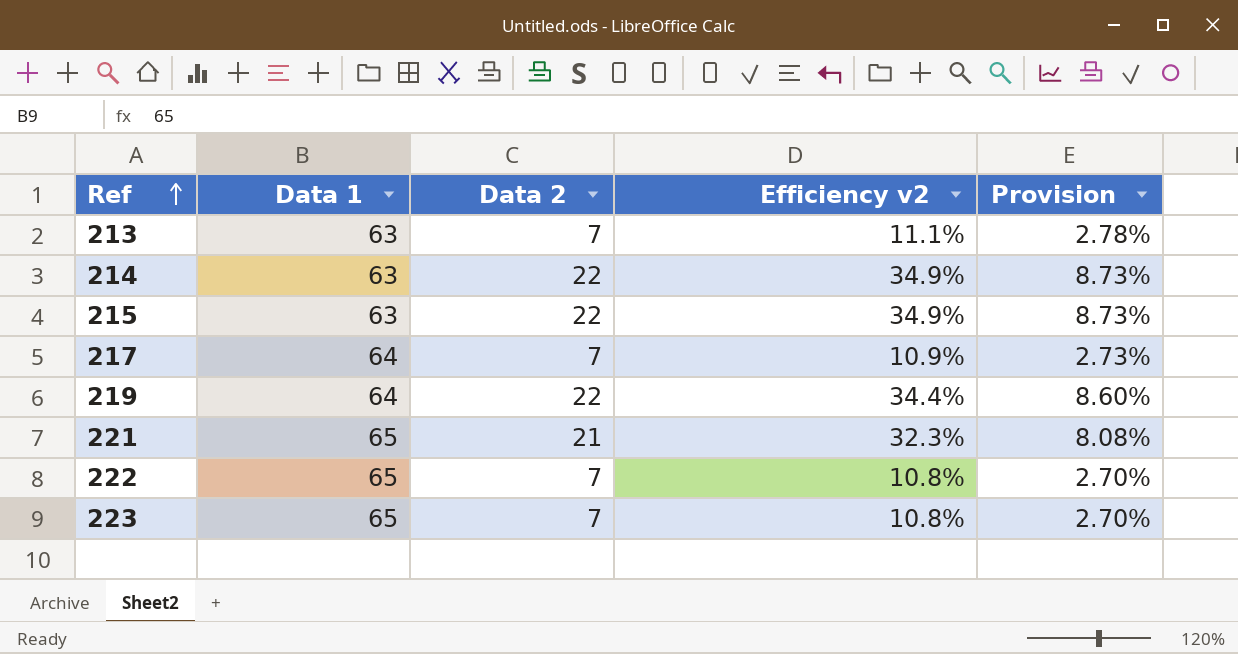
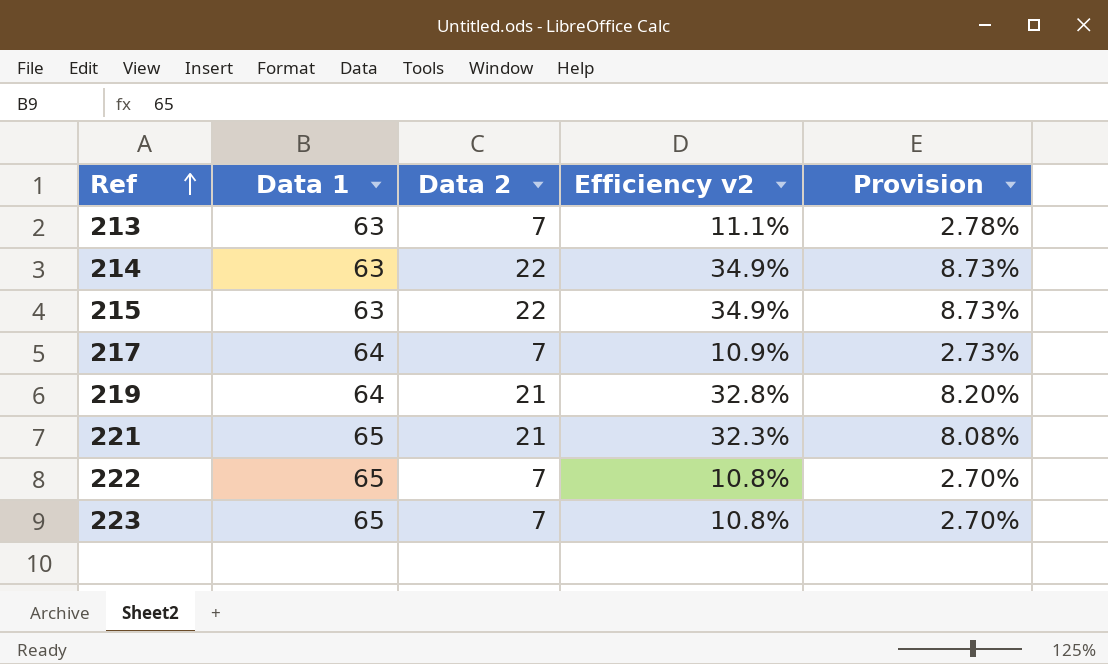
219 | Data 2: 22 -> 21
219 | Efficiency v2: 34.4% -> 32.8%
219 | Provision: 8.60% -> 8.20%

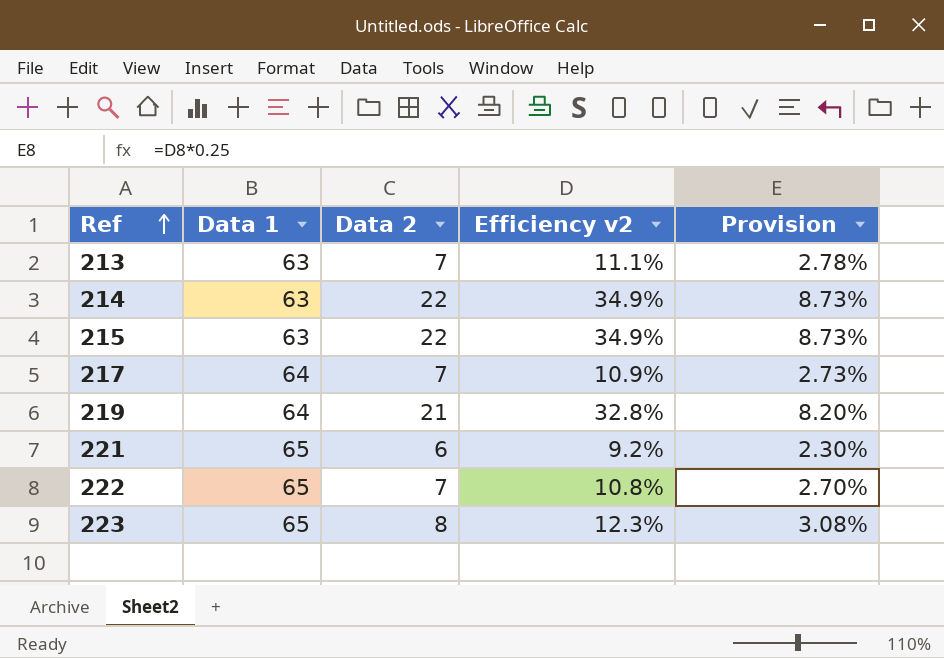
221 | Data 2: 21 -> 6
221 | Efficiency v2: 32.3% -> 9.2%
221 | Provision: 8.08% -> 2.30%
223 | Data 2: 7 -> 8
223 | Efficiency v2: 10.8% -> 12.3%
223 | Provision: 2.70% -> 3.08%

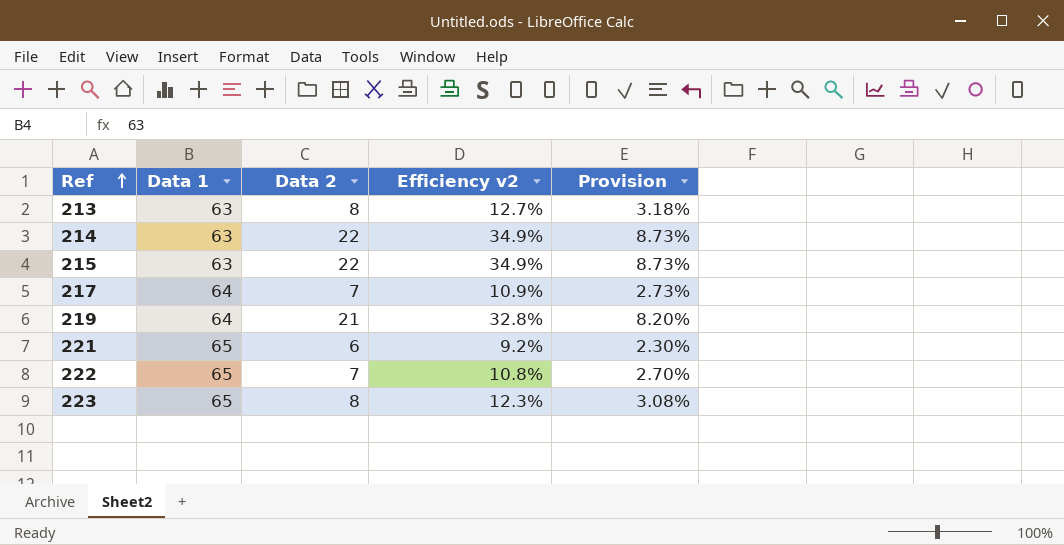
213 | Data 2: 7 -> 8
213 | Efficiency v2: 11.1% -> 12.7%
213 | Provision: 2.78% -> 3.18%

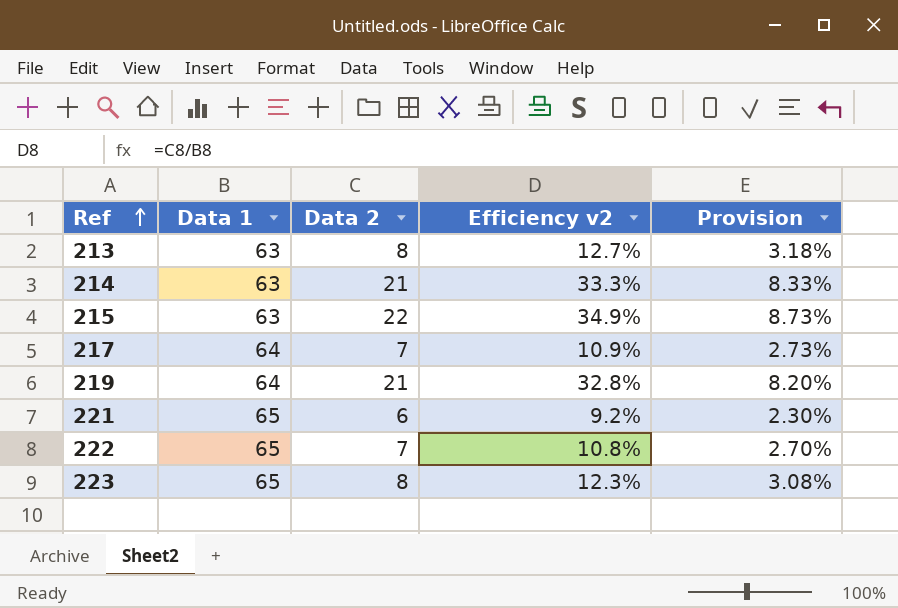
214 | Data 2: 22 -> 21
214 | Efficiency v2: 34.9% -> 33.3%
214 | Provision: 8.73% -> 8.33%

